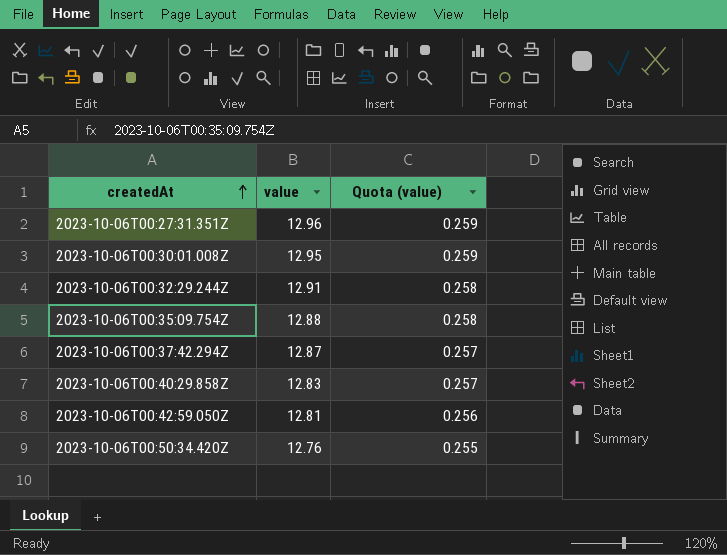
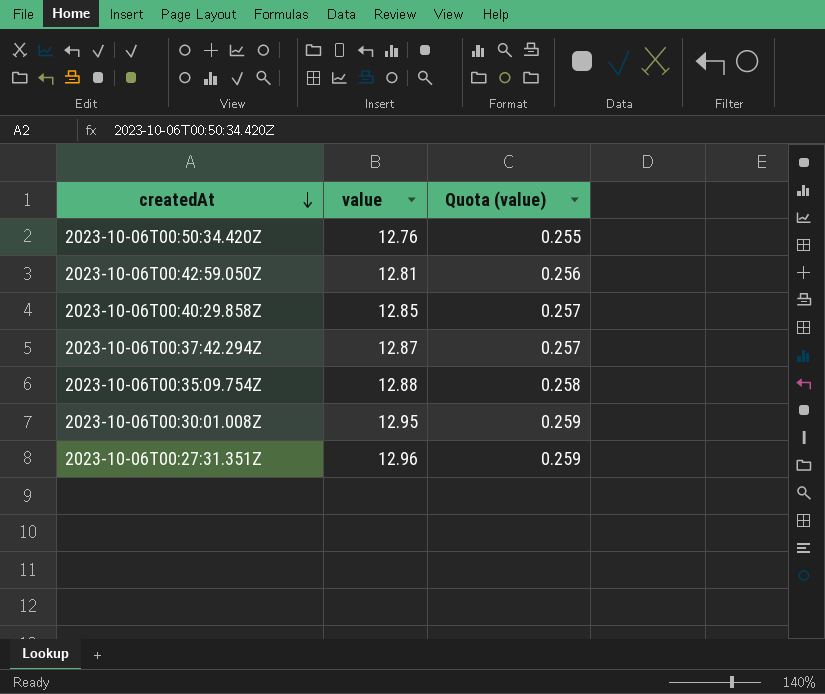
row order: createdAt ascending -> createdAt descending
row 2023-10-06T00:32:29.244Z: 12.91 | 0.258 -> none
2023-10-06T00:40:29.858Z | value: 12.83 -> 12.85

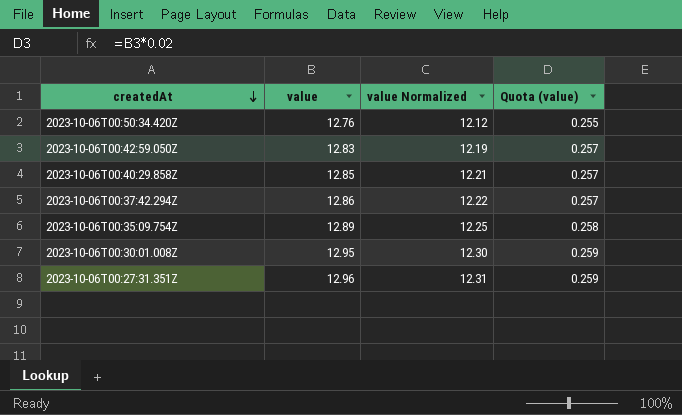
column value Normalized | formula: none -> [value] * 0.95
2023-10-06T00:42:59.050Z | value: 12.81 -> 12.83
2023-10-06T00:42:59.050Z | Quota (value): 0.256 -> 0.257
2023-10-06T00:37:42.294Z | value: 12.87 -> 12.86
2023-10-06T00:35:09.754Z | value: 12.88 -> 12.89

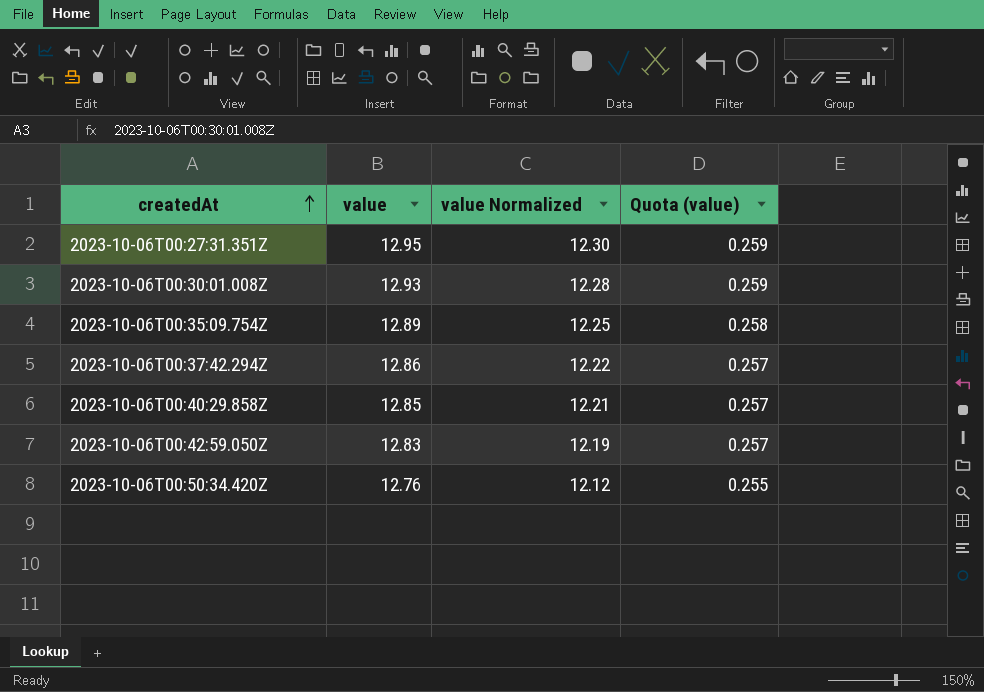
row order: createdAt descending -> createdAt ascending
2023-10-06T00:27:31.351Z | value: 12.96 -> 12.95
2023-10-06T00:27:31.351Z | value Normalized: 12.31 -> 12.30
2023-10-06T00:30:01.008Z | value: 12.95 -> 12.93
2023-10-06T00:30:01.008Z | value Normalized: 12.30 -> 12.28

